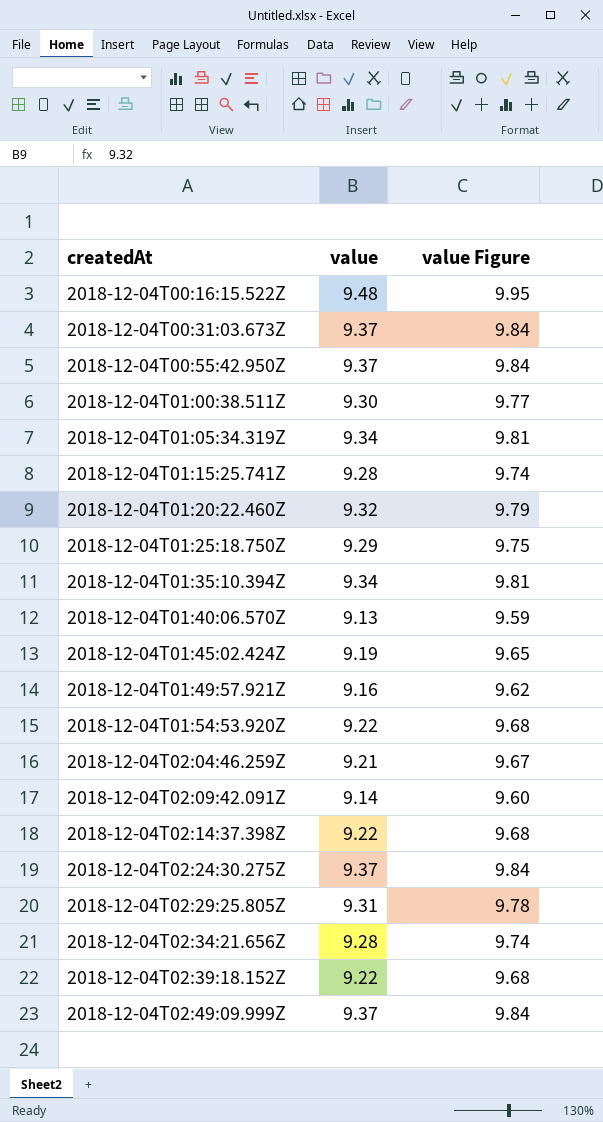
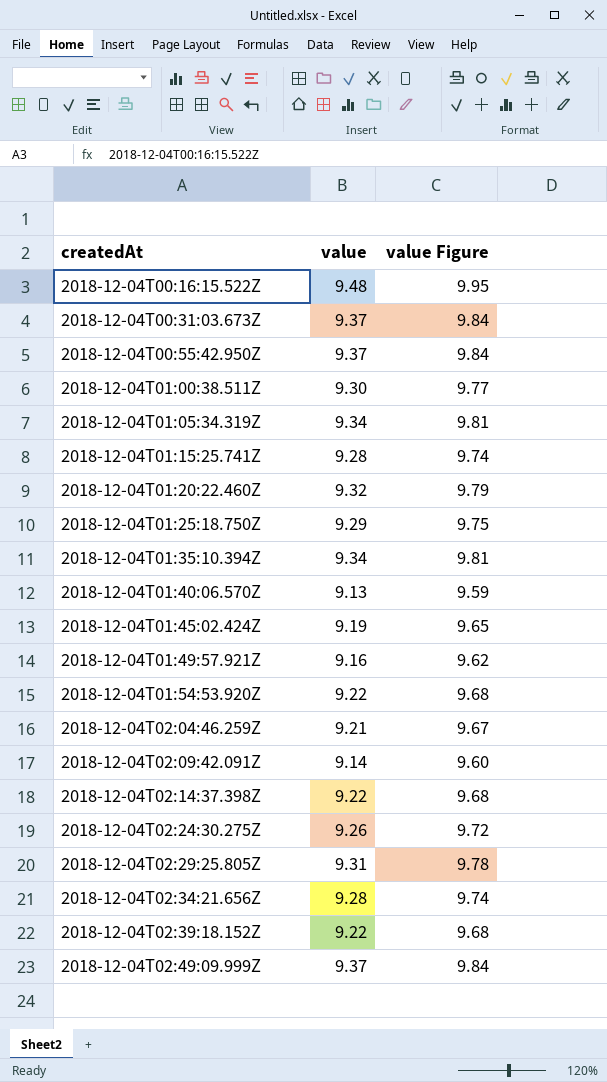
2018-12-04T02:24:30.275Z | value: 9.37 -> 9.26
2018-12-04T02:24:30.275Z | value Figure: 9.84 -> 9.72

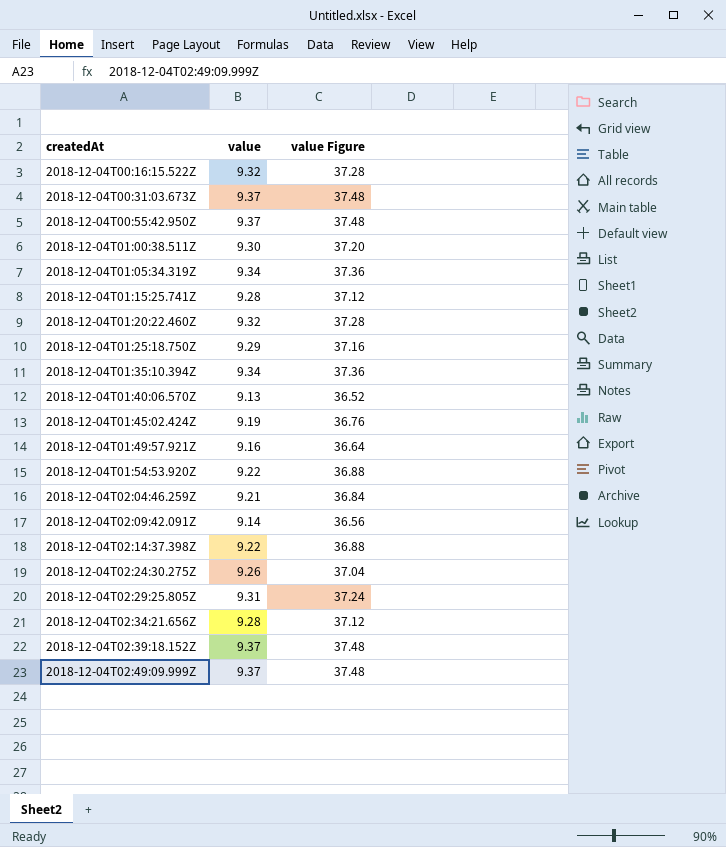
column value Figure | formula: [value] * 1.05 -> [value] * 4
2018-12-04T00:16:15.522Z | value: 9.48 -> 9.32
2018-12-04T02:39:18.152Z | value: 9.22 -> 9.37

